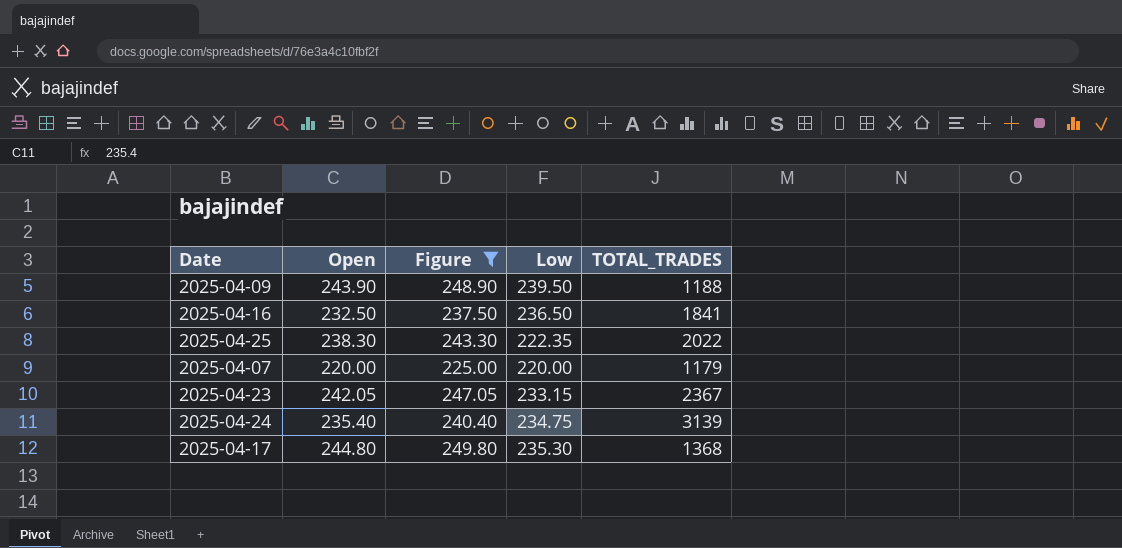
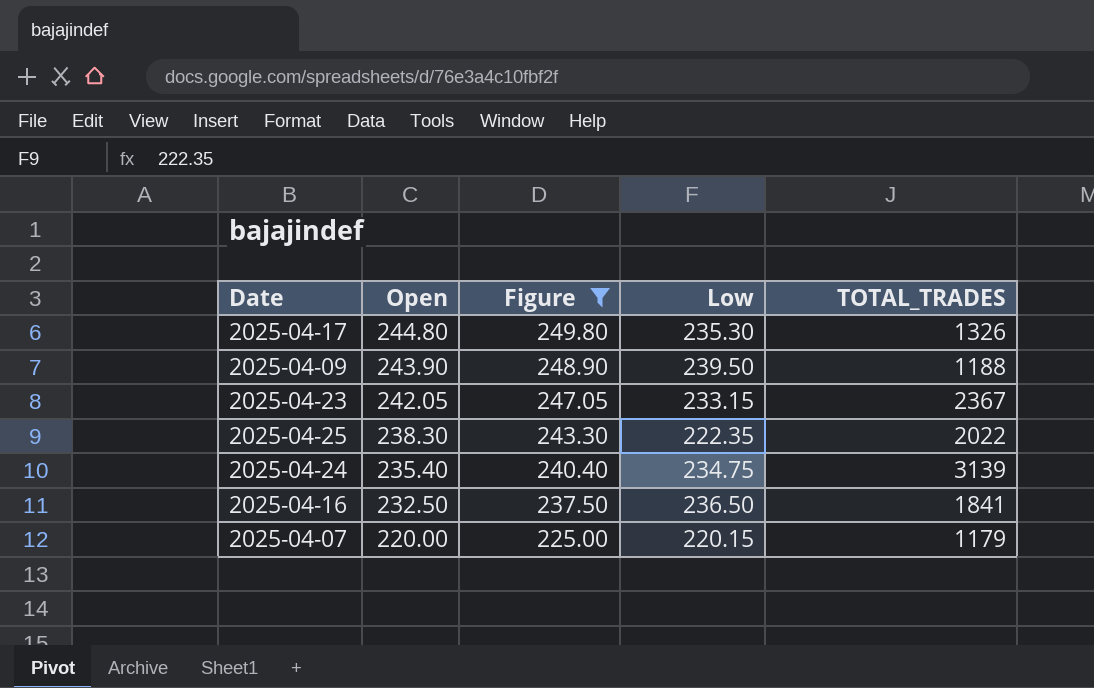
row order: none -> Open descending
2025-04-17 | TOTAL_TRADES: 1368 -> 1326
2025-04-07 | Low: 220.00 -> 220.15

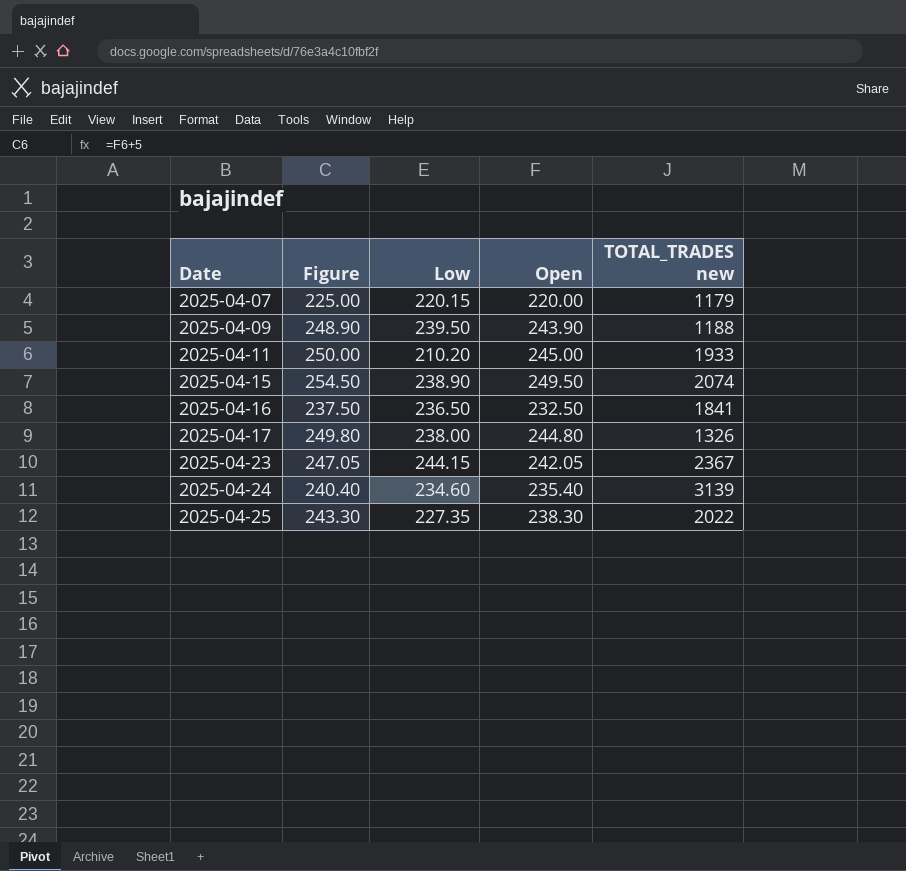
filter: Figure <= 249.80 -> none
row order: Open descending -> Date ascending
column Open | position: 2 -> 4
column name: TOTAL_TRADES -> TOTAL_TRADES new
2025-04-17 | Low: 235.30 -> 238.00
2025-04-23 | Low: 233.15 -> 244.15
2025-04-24 | Low: 234.75 -> 234.60
2025-04-25 | Low: 222.35 -> 227.35

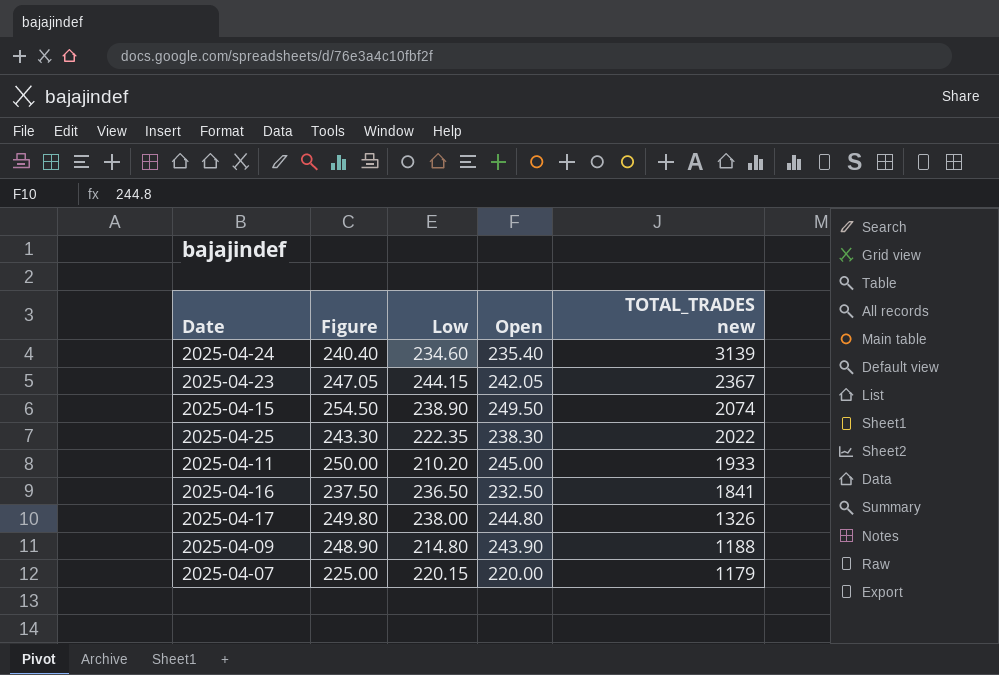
row order: Date ascending -> TOTAL_TRADES new descending
2025-04-25 | Low: 227.35 -> 222.35
2025-04-09 | Low: 239.50 -> 214.80

